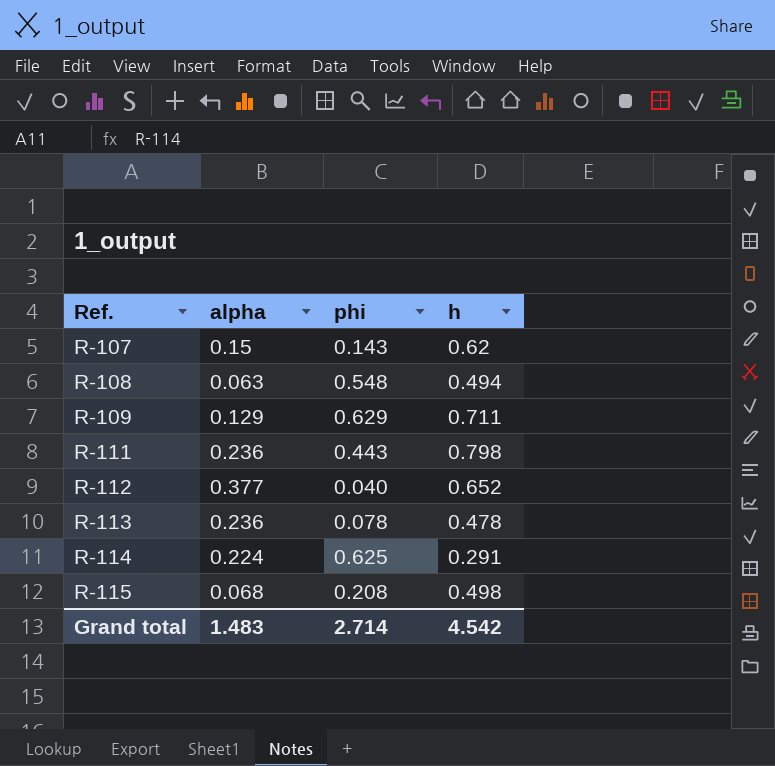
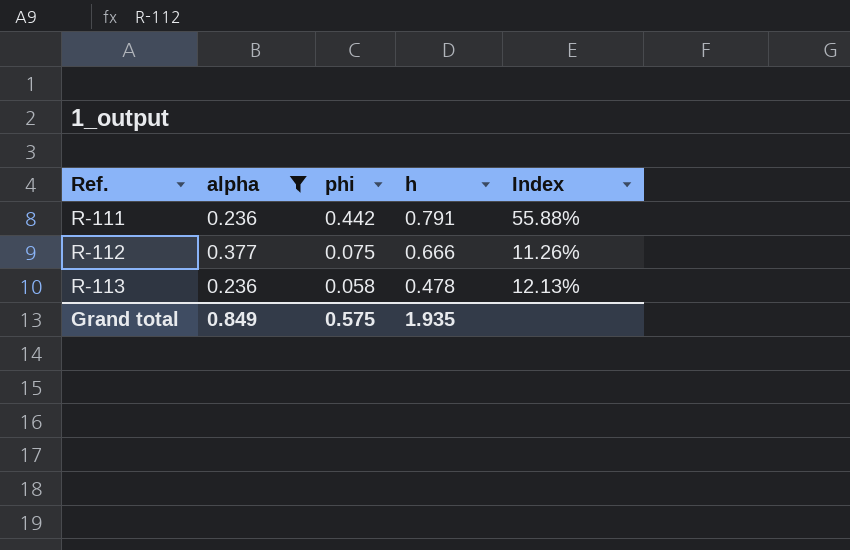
filter: none -> alpha >= 0.236
column Index | formula: none -> [phi] / [h]
R-111 | phi: 0.443 -> 0.442
R-111 | h: 0.798 -> 0.791
R-112 | phi: 0.040 -> 0.075
R-112 | h: 0.652 -> 0.666
R-113 | phi: 0.078 -> 0.058
Grand total | alpha: 1.483 -> 0.849
Grand total | phi: 2.714 -> 0.575
Grand total | h: 4.542 -> 1.935

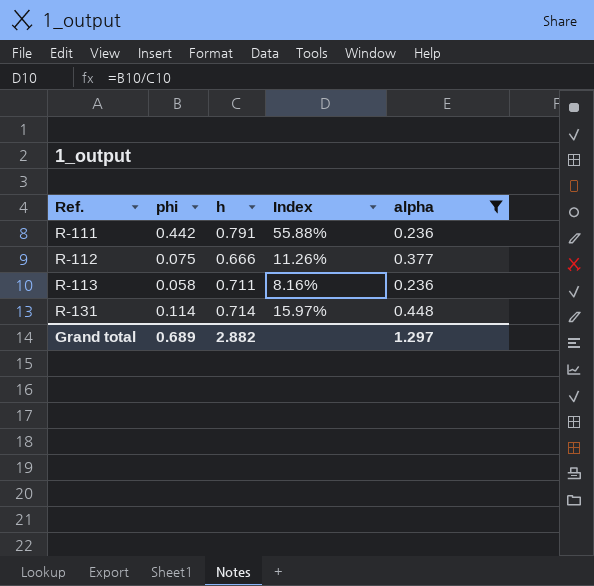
column alpha | position: 2 -> 5
R-113 | h: 0.478 -> 0.711
R-113 | Index: 12.13% -> 8.16%
row R-131: none -> 0.114 | 0.714 | 15.97% | 0.448
Grand total | phi: 0.575 -> 0.689
Grand total | h: 1.935 -> 2.882
Grand total | alpha: 0.849 -> 1.297

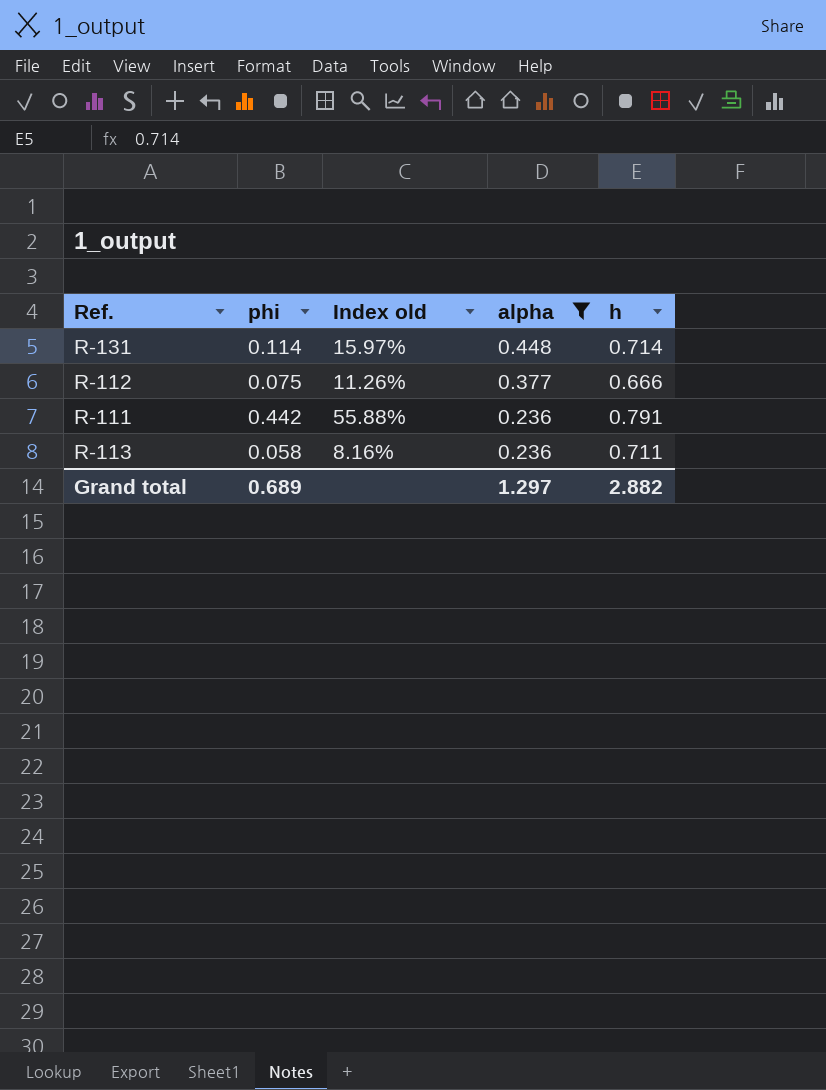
row order: Ref. ascending -> alpha descending
column name: Index -> Index old
column h | position: 3 -> 5

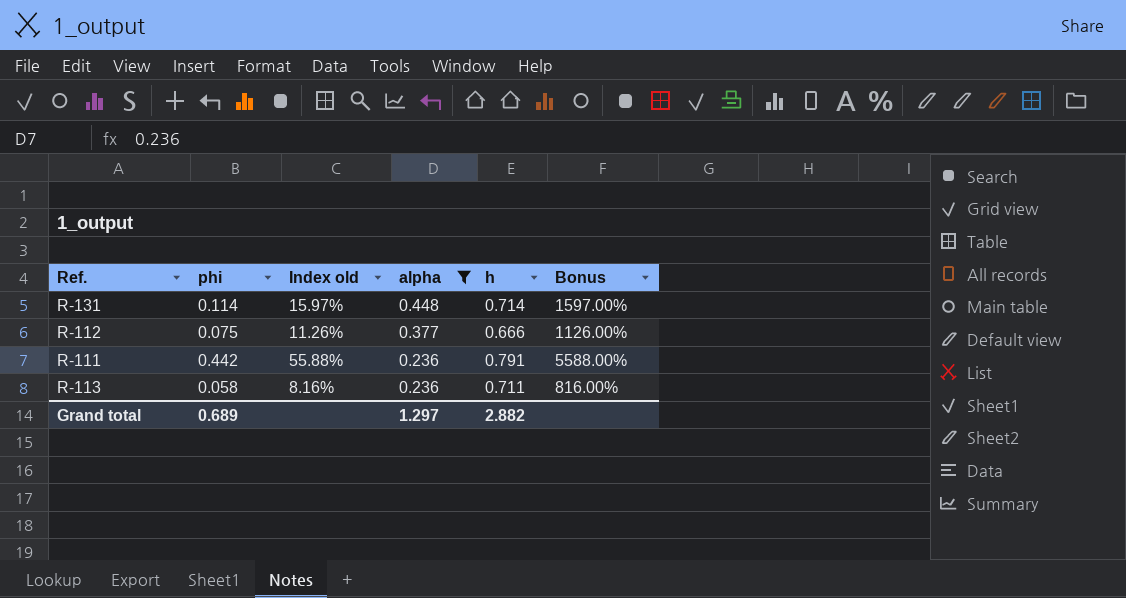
column Bonus | formula: none -> [Index old] * 100

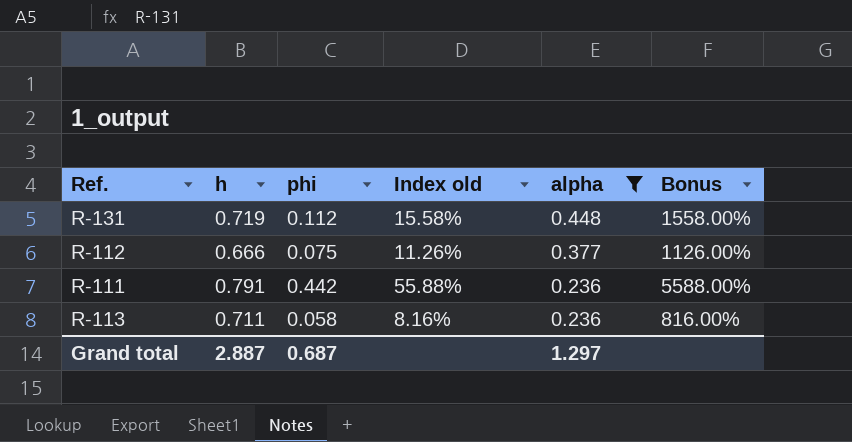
column h | position: 5 -> 2
R-131 | h: 0.714 -> 0.719
R-131 | phi: 0.114 -> 0.112
R-131 | Index old: 15.97% -> 15.58%
R-131 | Bonus: 1597.00% -> 1558.00%
Grand total | h: 2.882 -> 2.887
Grand total | phi: 0.689 -> 0.687

